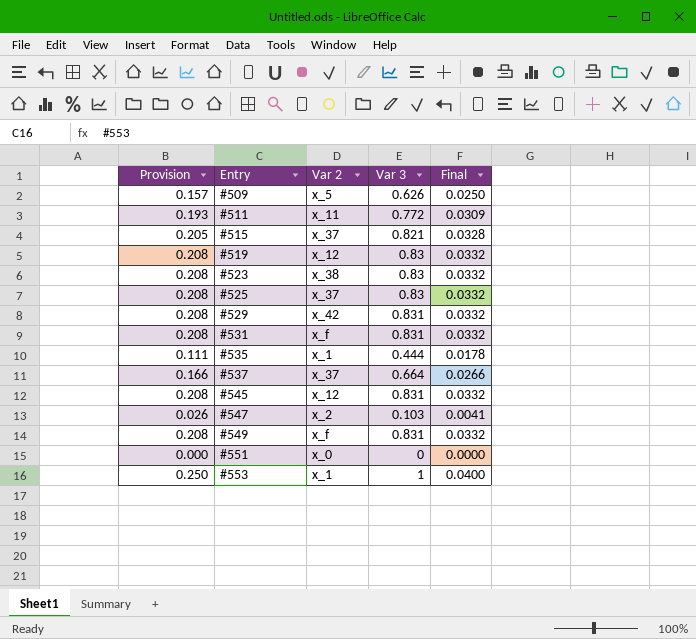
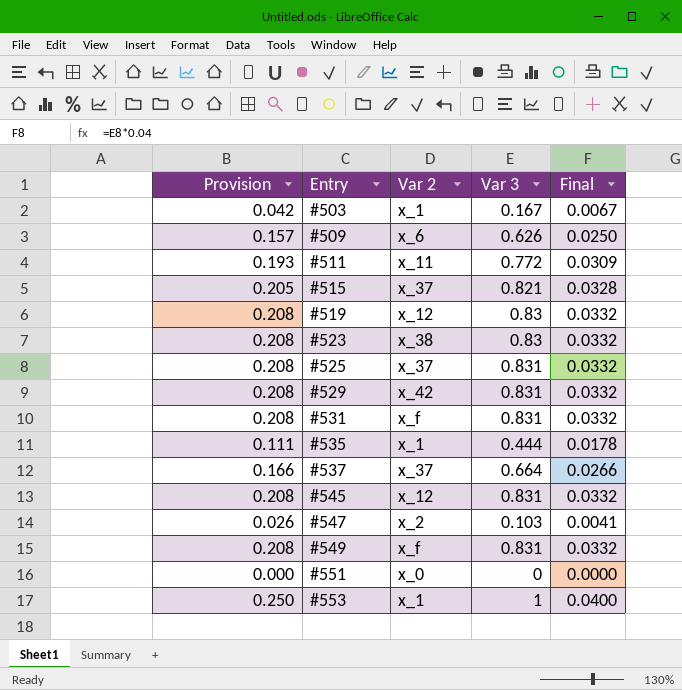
row #503: none -> 0.042 | x_1 | 0.167 | 0.0067
#509 | Var 2: x_5 -> x_6
#525 | Var 3: 0.83 -> 0.831

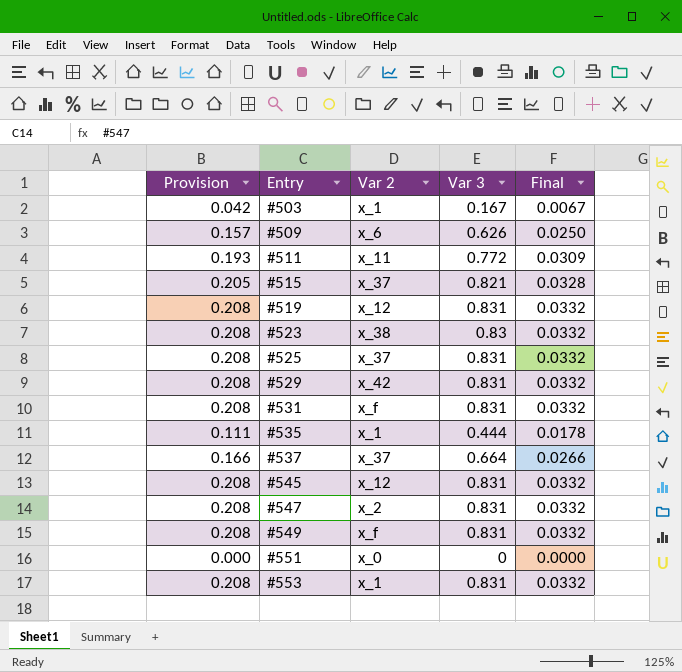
#519 | Var 3: 0.83 -> 0.831
#547 | Provision: 0.026 -> 0.208
#547 | Var 3: 0.103 -> 0.831
#547 | Final: 0.0041 -> 0.0332
#553 | Provision: 0.250 -> 0.208
#553 | Var 3: 1 -> 0.831
#553 | Final: 0.0400 -> 0.0332

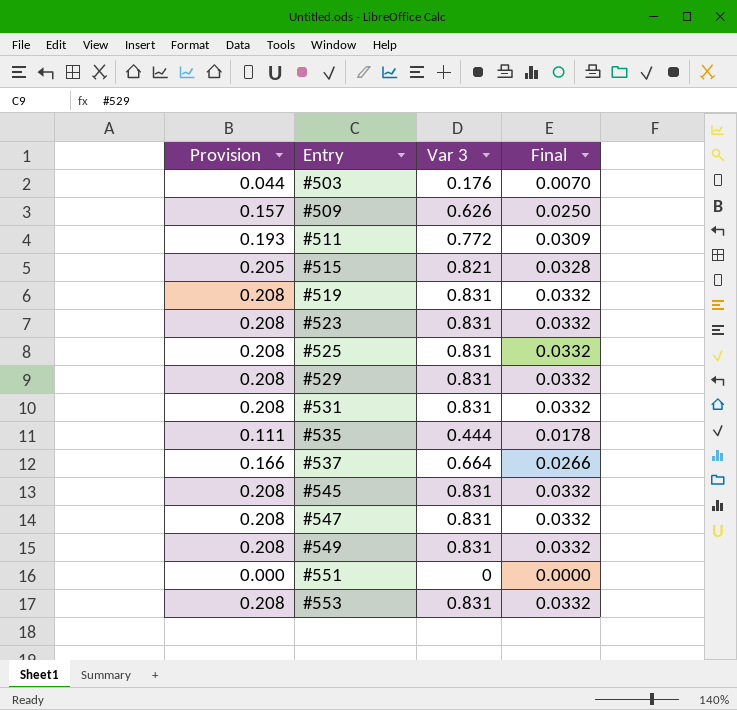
column Var 2 | position: 3 -> none
#503 | Provision: 0.042 -> 0.044
#503 | Var 3: 0.167 -> 0.176
#503 | Final: 0.0067 -> 0.0070
#523 | Var 3: 0.83 -> 0.831

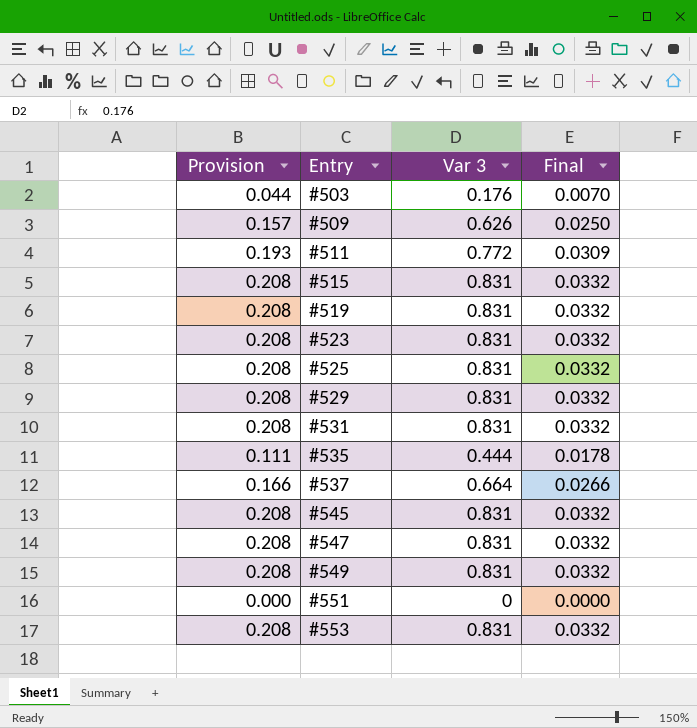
#515 | Provision: 0.205 -> 0.208
#515 | Var 3: 0.821 -> 0.831
#515 | Final: 0.0328 -> 0.0332

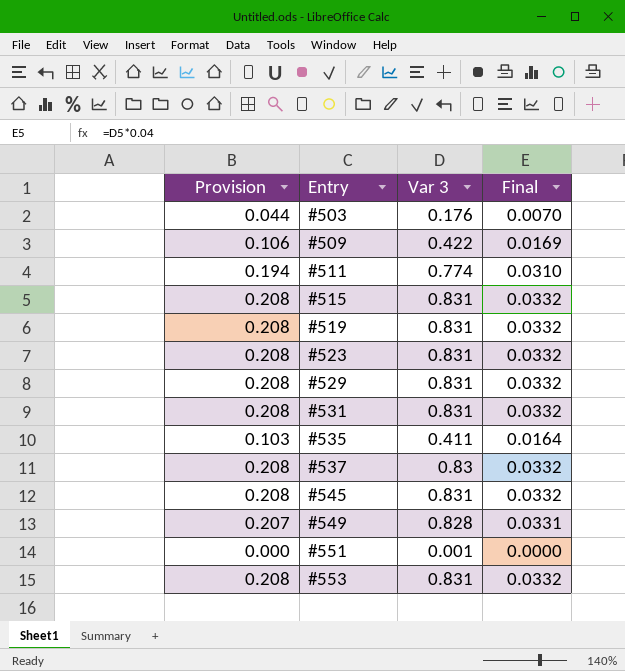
row #525: 0.208 | 0.831 | 0.0332 -> none
row #547: 0.208 | 0.831 | 0.0332 -> none
#509 | Provision: 0.157 -> 0.106
#509 | Var 3: 0.626 -> 0.422
#509 | Final: 0.0250 -> 0.0169
#511 | Provision: 0.193 -> 0.194
#511 | Var 3: 0.772 -> 0.774
#511 | Final: 0.0309 -> 0.0310
#535 | Provision: 0.111 -> 0.103
#535 | Var 3: 0.444 -> 0.411
#535 | Final: 0.0178 -> 0.0164
#537 | Provision: 0.166 -> 0.208
#537 | Var 3: 0.664 -> 0.83
#537 | Final: 0.0266 -> 0.0332
#549 | Provision: 0.208 -> 0.207
#549 | Var 3: 0.831 -> 0.828
#549 | Final: 0.0332 -> 0.0331
#551 | Var 3: 0 -> 0.001

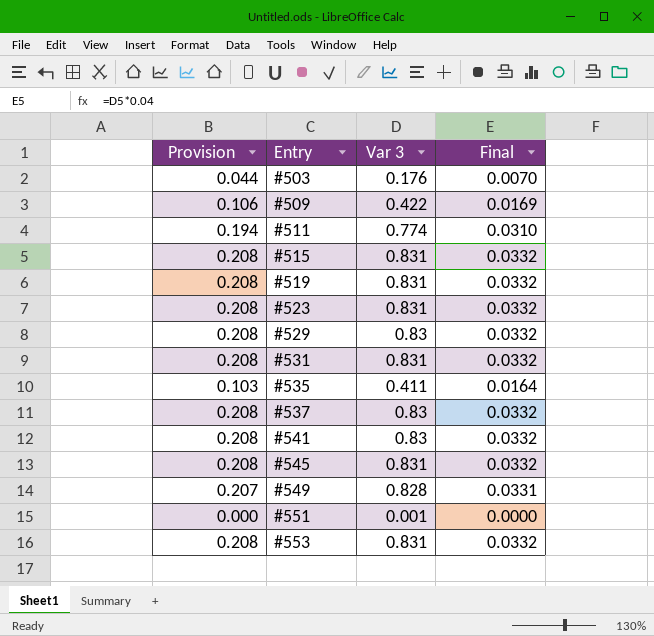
#529 | Var 3: 0.831 -> 0.83
row #541: none -> 0.208 | 0.83 | 0.0332

